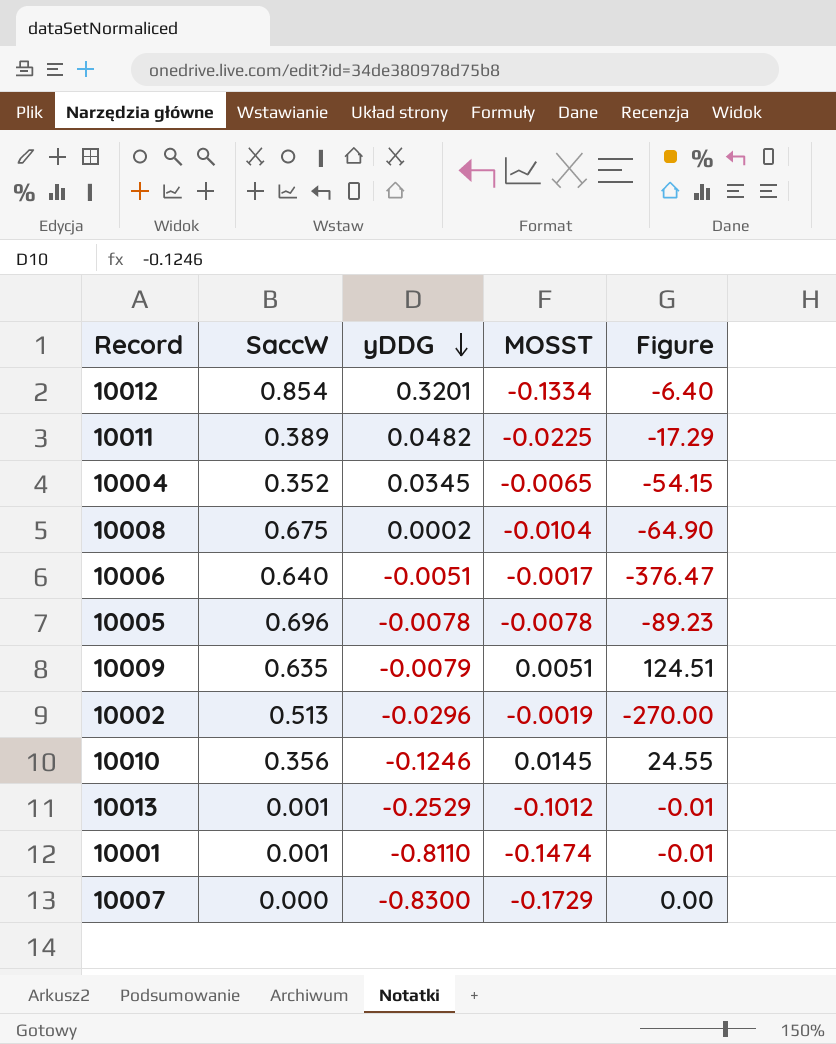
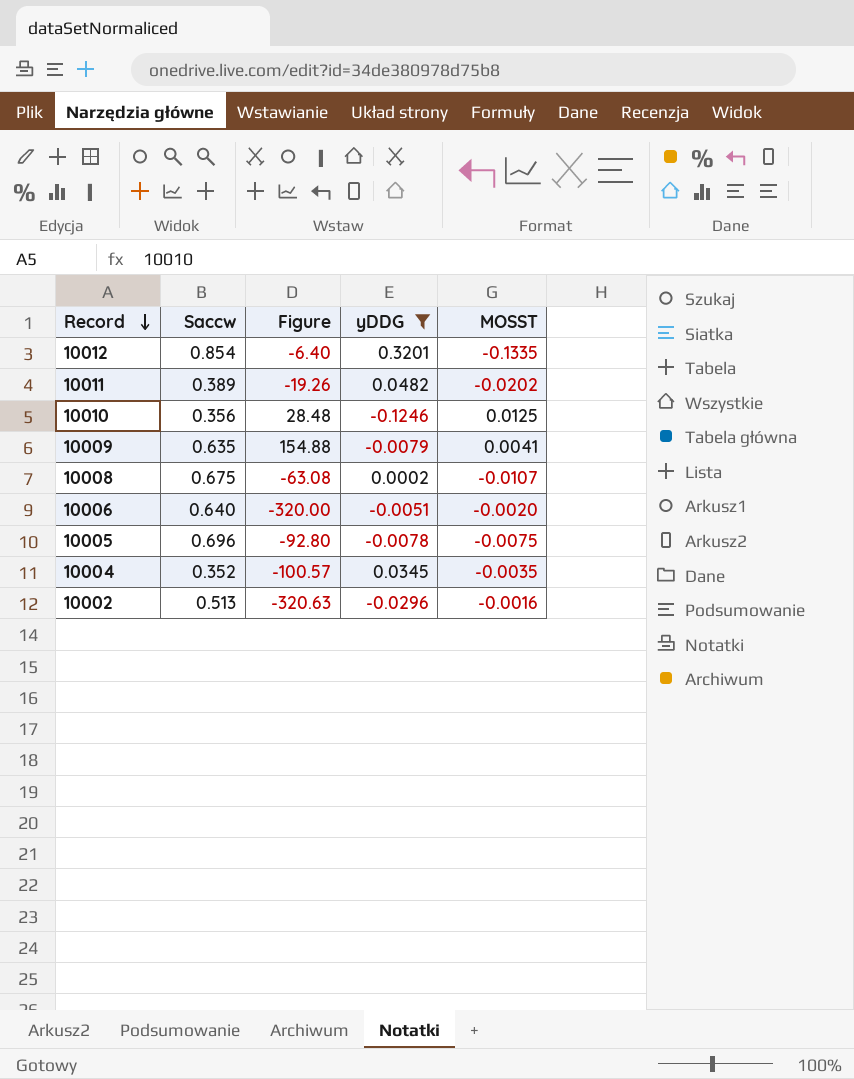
filter: none -> yDDG >= -0.1246
row order: yDDG descending -> Record descending
column name: SaccW -> Saccw
column Figure | position: 5 -> 3
10012 | MOSST: -0.1334 -> -0.1335
10011 | Figure: -17.29 -> -19.26
10011 | MOSST: -0.0225 -> -0.0202
10010 | Figure: 24.55 -> 28.48
10010 | MOSST: 0.0145 -> 0.0125
10009 | Figure: 124.51 -> 154.88
10009 | MOSST: 0.0051 -> 0.0041
10008 | Figure: -64.90 -> -63.08
10008 | MOSST: -0.0104 -> -0.0107
10006 | Figure: -376.47 -> -320.00
10006 | MOSST: -0.0017 -> -0.0020
10005 | Figure: -89.23 -> -92.80
10005 | MOSST: -0.0078 -> -0.0075
10004 | Figure: -54.15 -> -100.57
10004 | MOSST: -0.0065 -> -0.0035
10002 | Figure: -270.00 -> -320.63
10002 | MOSST: -0.0019 -> -0.0016

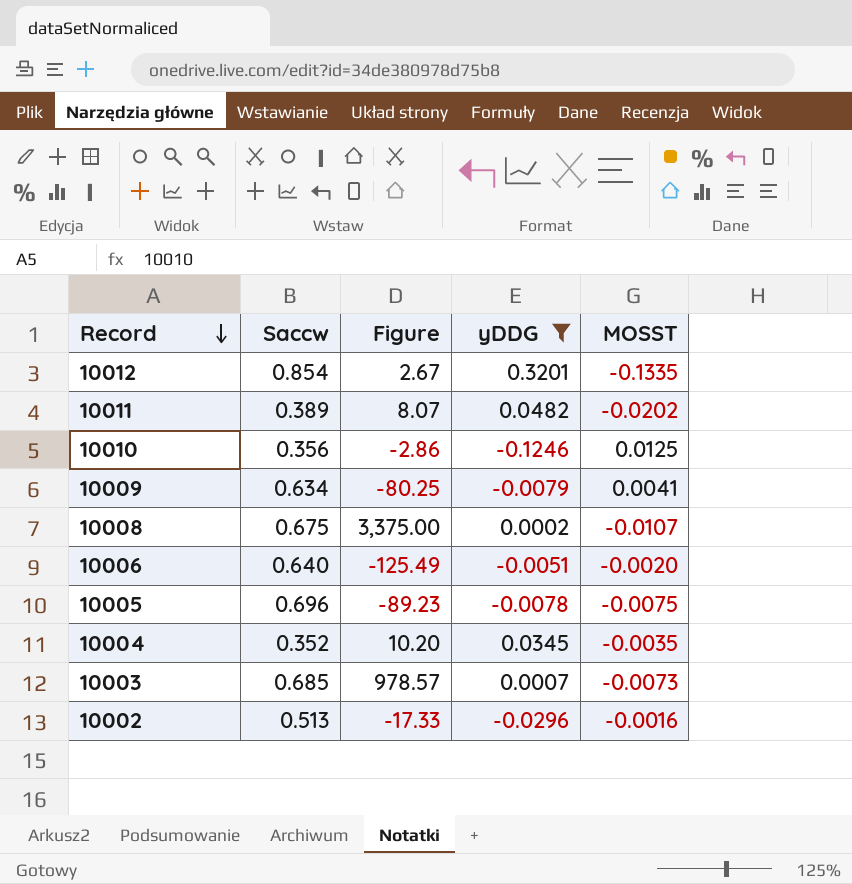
column Figure | formula: [Saccw] / [MOSST] -> [Saccw] / [yDDG]
10009 | Saccw: 0.635 -> 0.634
row 10003: none -> 0.685 | 978.57 | 0.0007 | -0.0073

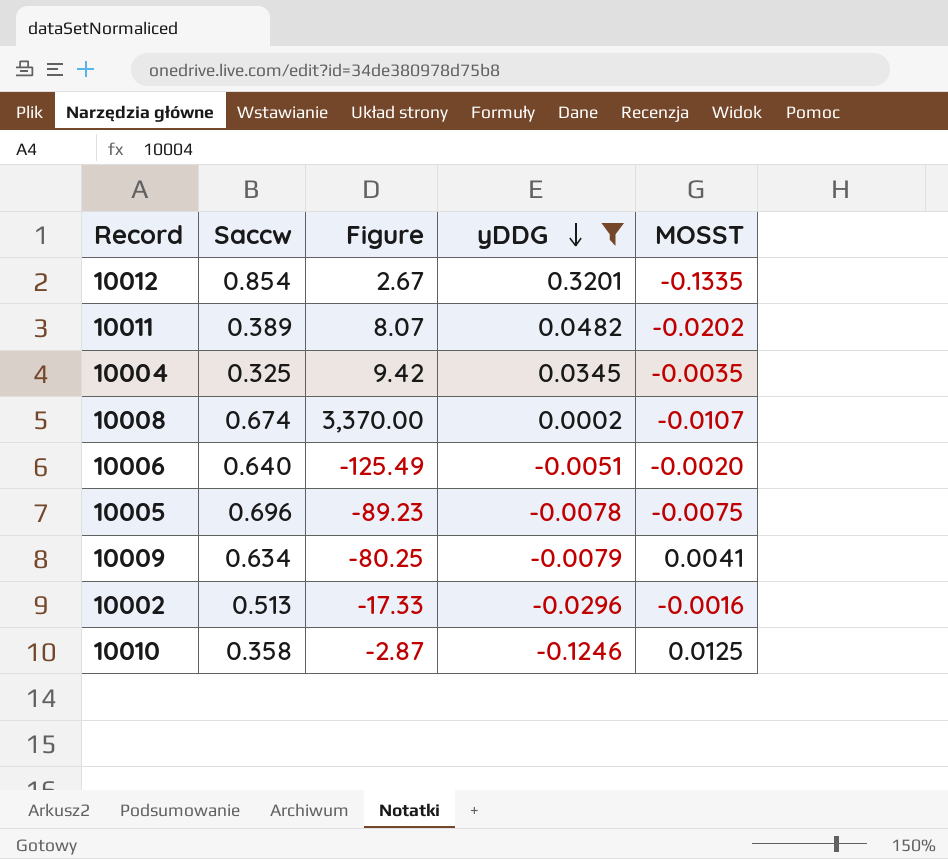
row order: Record descending -> yDDG descending
row 10003: 0.685 | 978.57 | 0.0007 | -0.0073 -> none
10004 | Saccw: 0.352 -> 0.325
10004 | Figure: 10.20 -> 9.42
10008 | Saccw: 0.675 -> 0.674
10008 | Figure: 3,375.00 -> 3,370.00
10010 | Saccw: 0.356 -> 0.358
10010 | Figure: -2.86 -> -2.87

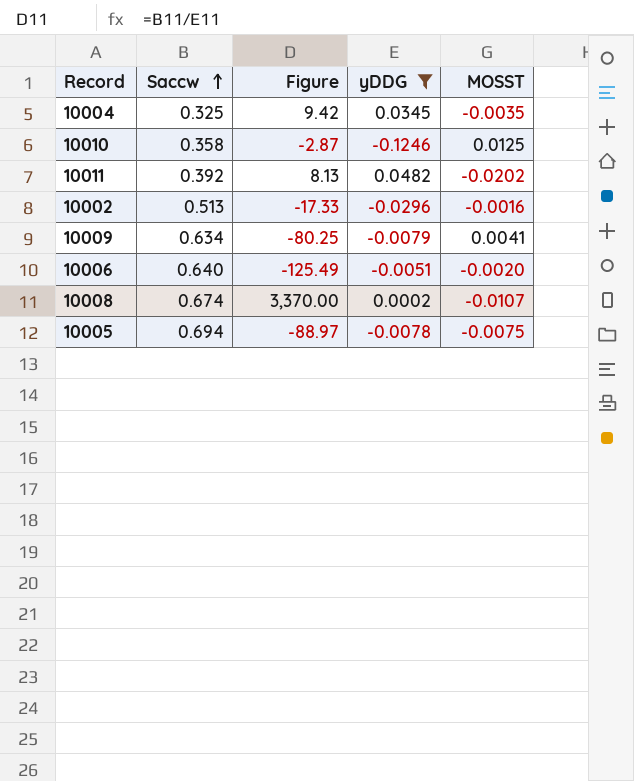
row order: yDDG descending -> Saccw ascending
row 10012: 0.854 | 2.67 | 0.3201 | -0.1335 -> none
10011 | Saccw: 0.389 -> 0.392
10011 | Figure: 8.07 -> 8.13
10005 | Saccw: 0.696 -> 0.694
10005 | Figure: -89.23 -> -88.97

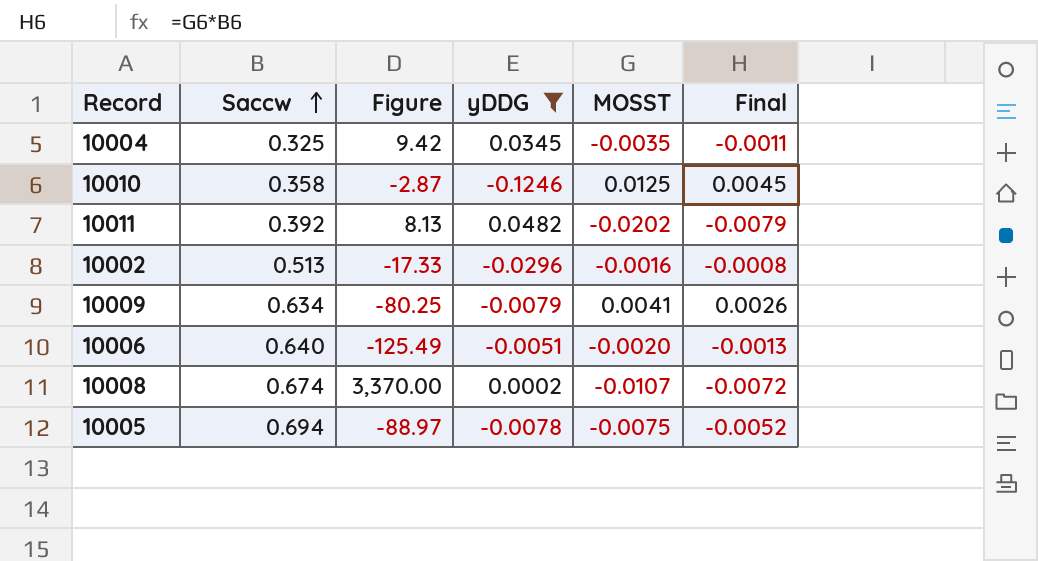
column Final | formula: none -> [Saccw] * [MOSST]

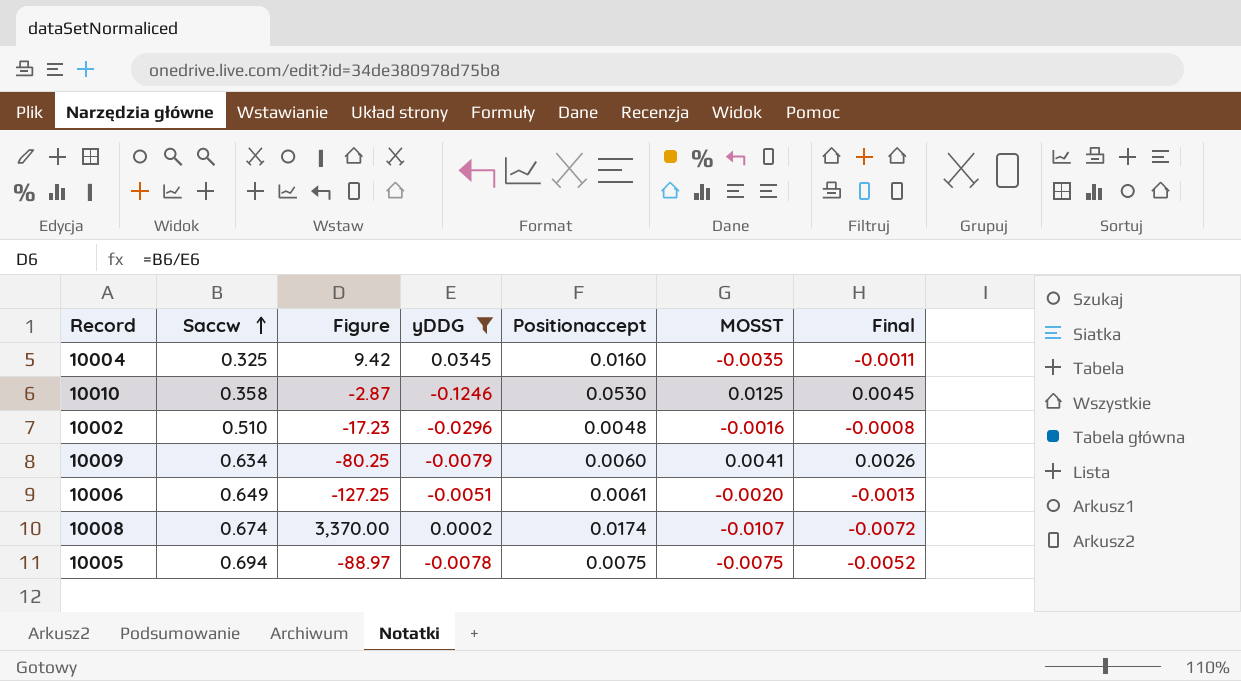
column Positionaccept | position: none -> 5
row 10011: 0.392 | 8.13 | 0.0482 | -0.0202 | -0.0079 -> none
10002 | Saccw: 0.513 -> 0.510
10002 | Figure: -17.33 -> -17.23
10006 | Saccw: 0.640 -> 0.649
10006 | Figure: -125.49 -> -127.25

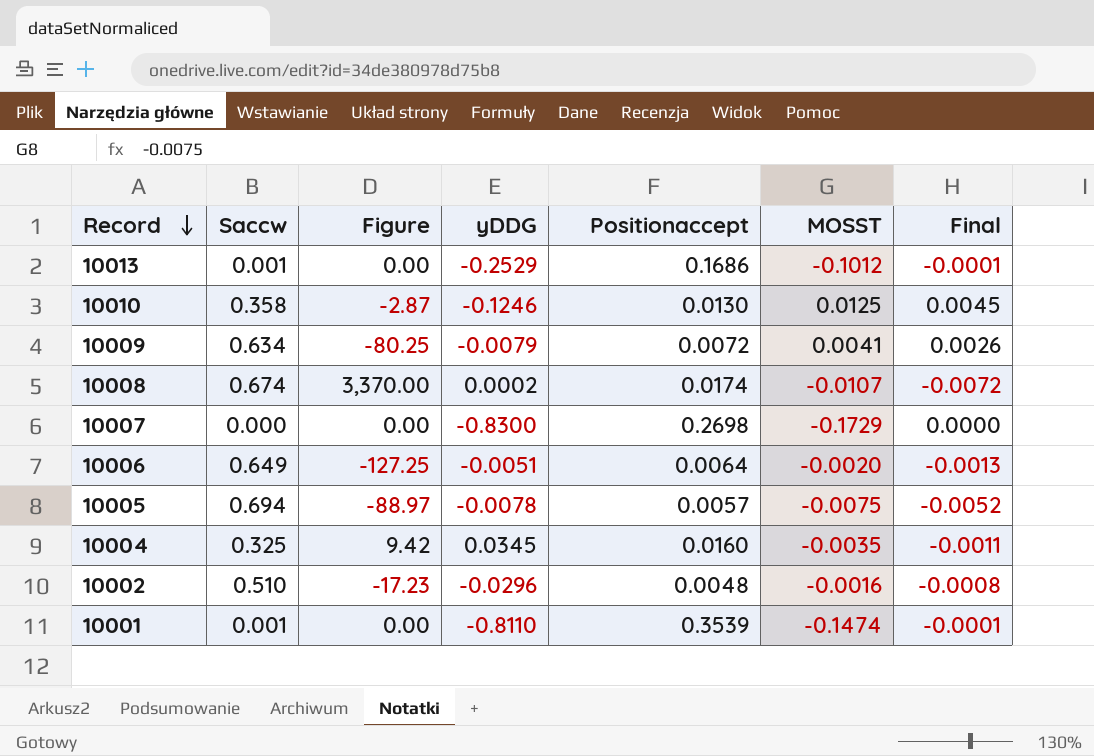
filter: yDDG >= -0.1246 -> none
row order: Saccw ascending -> Record descending
10010 | Positionaccept: 0.0530 -> 0.0130
10009 | Positionaccept: 0.0060 -> 0.0072
10006 | Positionaccept: 0.0061 -> 0.0064
10005 | Positionaccept: 0.0075 -> 0.0057

